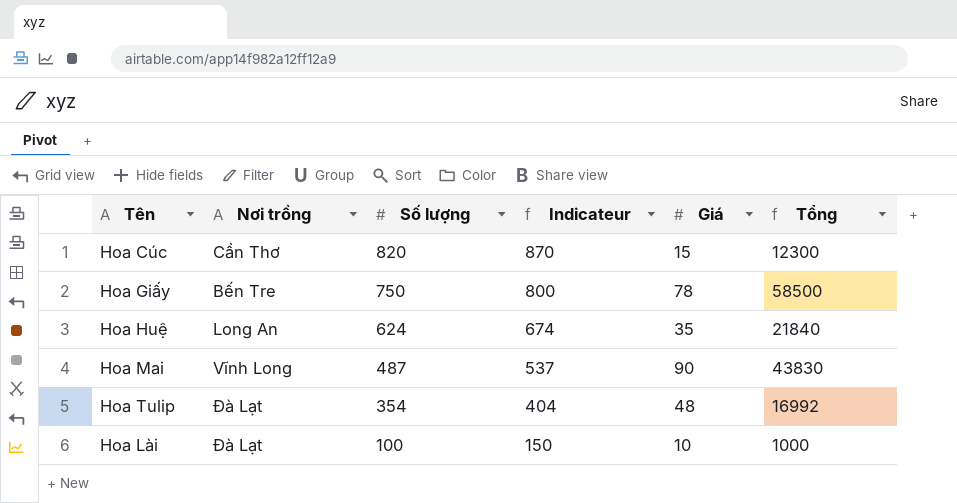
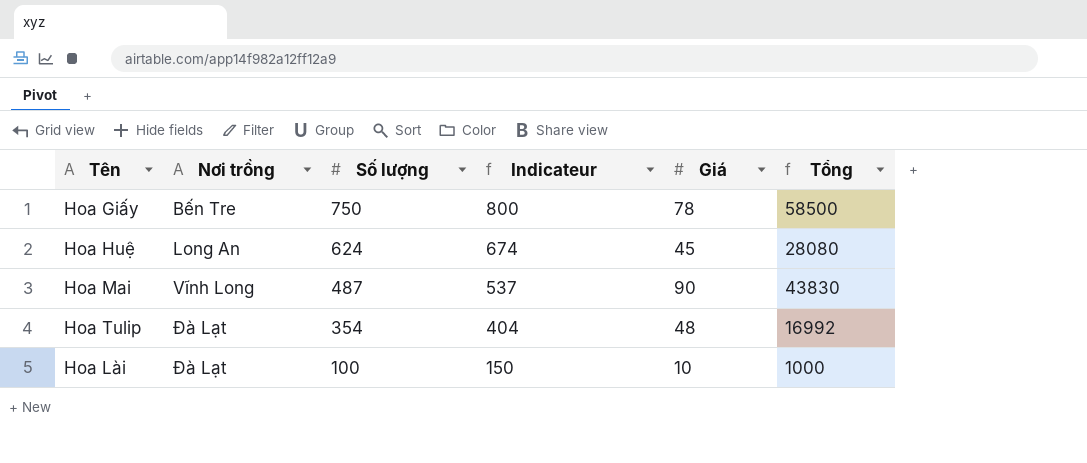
row Hoa Cúc: Cần Thơ | 820 | 870 | 15 | 12300 -> none
Hoa Huệ | Giá: 35 -> 45
Hoa Huệ | Tổng: 21840 -> 28080

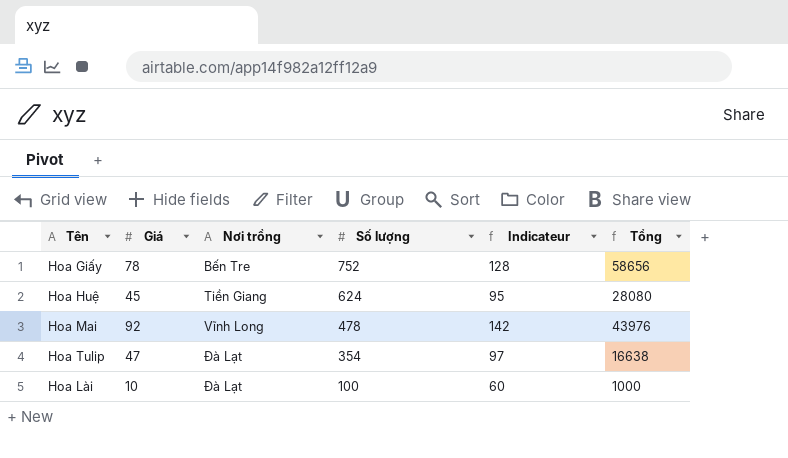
column Giá | position: 5 -> 2
column Indicateur | formula: [Số lượng] + 50 -> [Giá] + 50
Hoa Giấy | Số lượng: 750 -> 752
Hoa Giấy | Tổng: 58500 -> 58656
Hoa Huệ | Nơi trồng: Long An -> Tiền Giang
Hoa Mai | Giá: 90 -> 92
Hoa Mai | Số lượng: 487 -> 478
Hoa Mai | Tổng: 43830 -> 43976
Hoa Tulip | Giá: 48 -> 47
Hoa Tulip | Tổng: 16992 -> 16638

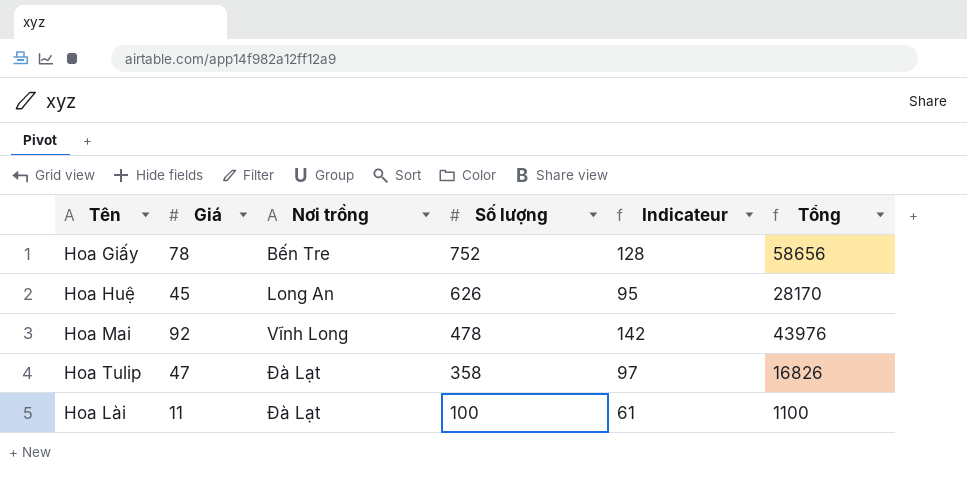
Hoa Huệ | Nơi trồng: Tiền Giang -> Long An
Hoa Huệ | Số lượng: 624 -> 626
Hoa Huệ | Tổng: 28080 -> 28170
Hoa Tulip | Số lượng: 354 -> 358
Hoa Tulip | Tổng: 16638 -> 16826
Hoa Lài | Giá: 10 -> 11
Hoa Lài | Indicateur: 60 -> 61
Hoa Lài | Tổng: 1000 -> 1100

